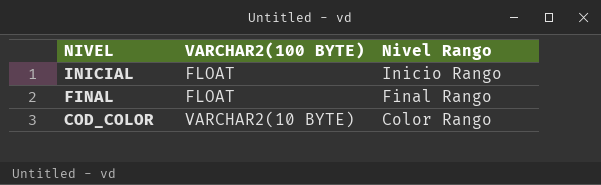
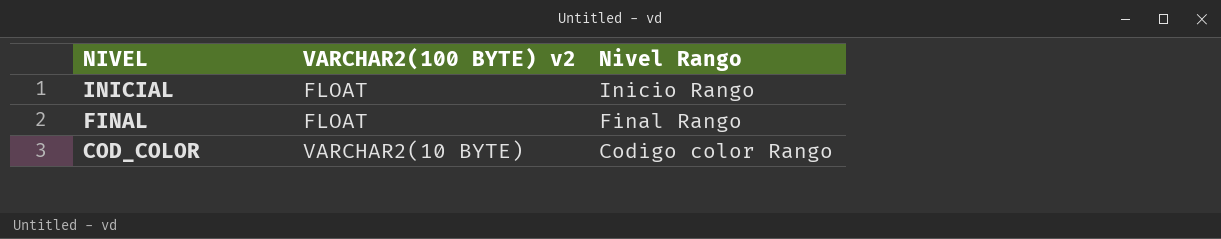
column name: VARCHAR2(100 BYTE) -> VARCHAR2(100 BYTE) v2
COD_COLOR | Nivel Rango: Color Rango -> Codigo color Rango

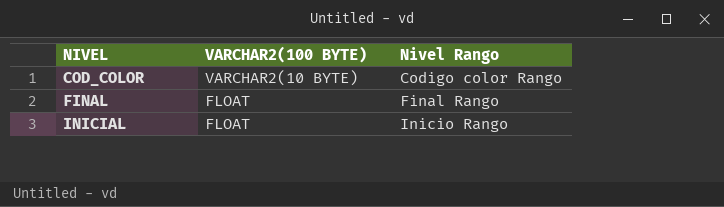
row order: NIVEL descending -> NIVEL ascending
column name: VARCHAR2(100 BYTE) v2 -> VARCHAR2(100 BYTE)

